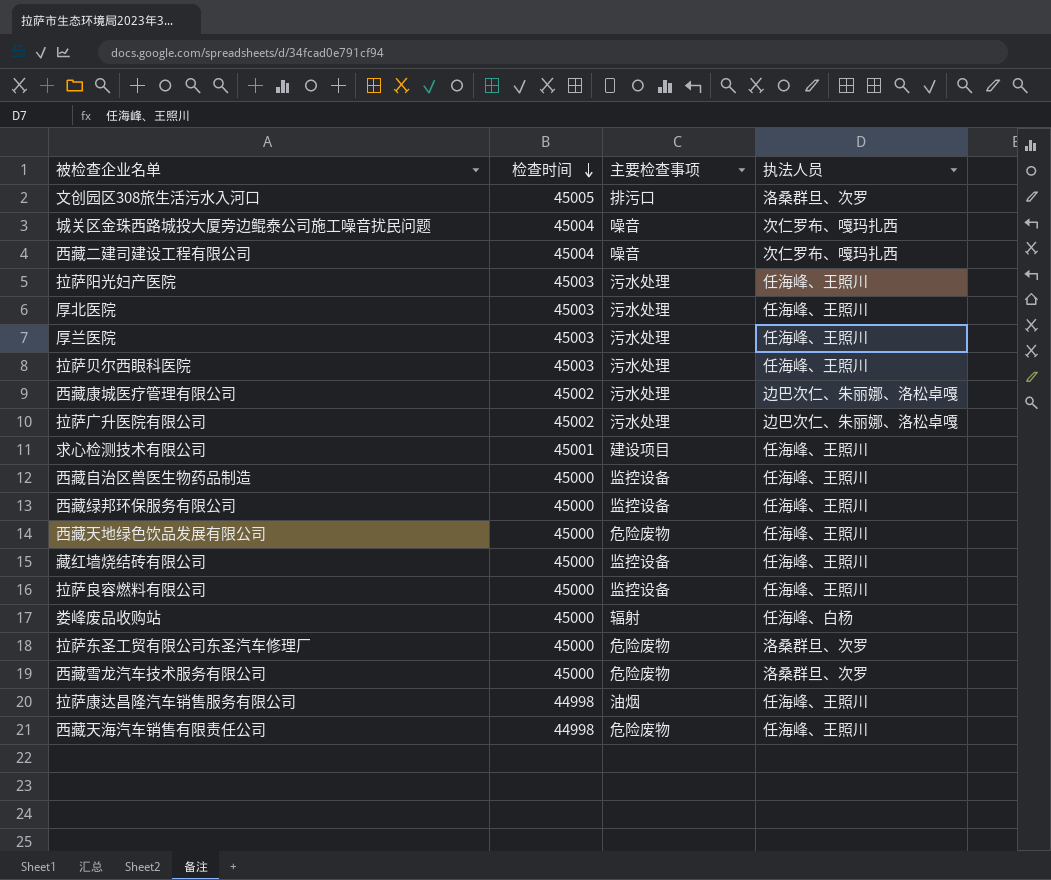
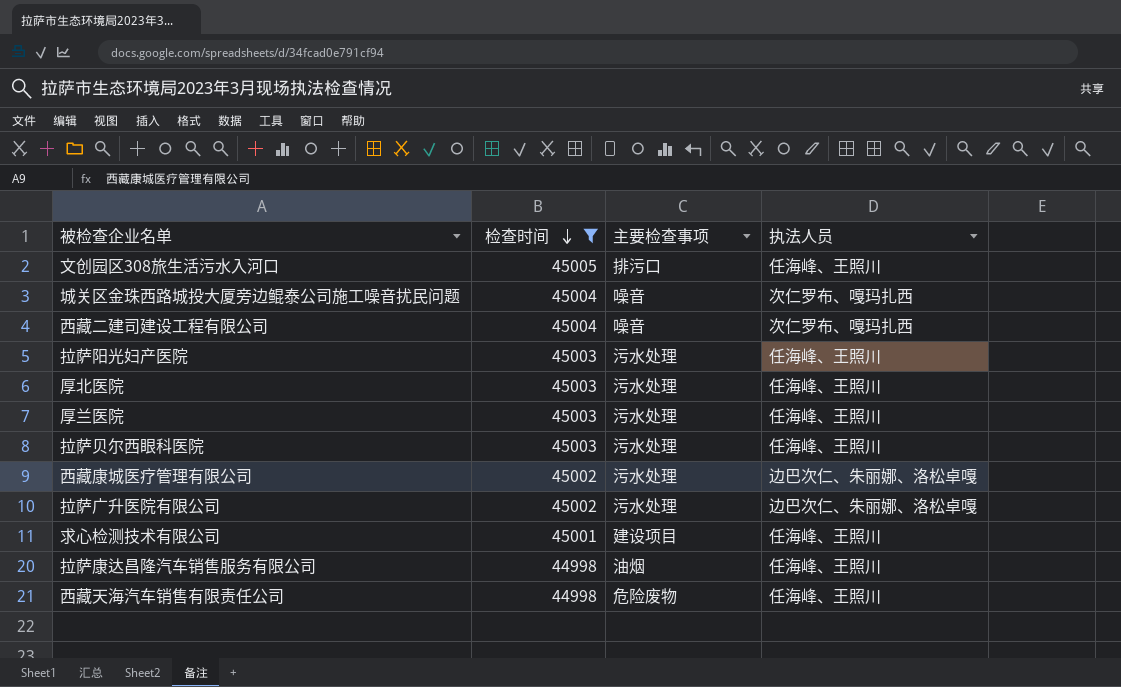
filter: none -> 检查时间 != 45000
文创园区308旅生活污水入河口 | 执法人员: 洛桑群旦、次罗 -> 任海峰、王照川

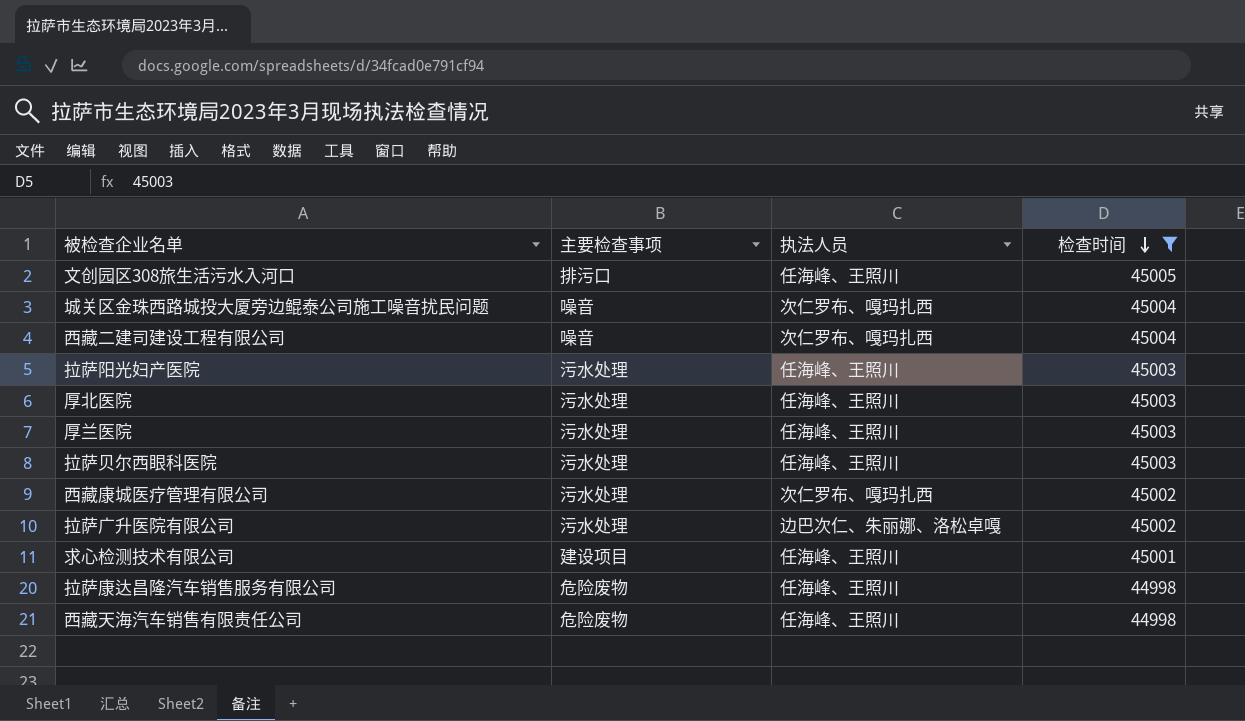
column 检查时间 | position: 2 -> 4
西藏康城医疗管理有限公司 | 执法人员: 边巴次仁、朱丽娜、洛松卓嘎 -> 次仁罗布、嘎玛扎西
拉萨康达昌隆汽车销售服务有限公司 | 主要检查事项: 油烟 -> 危险废物

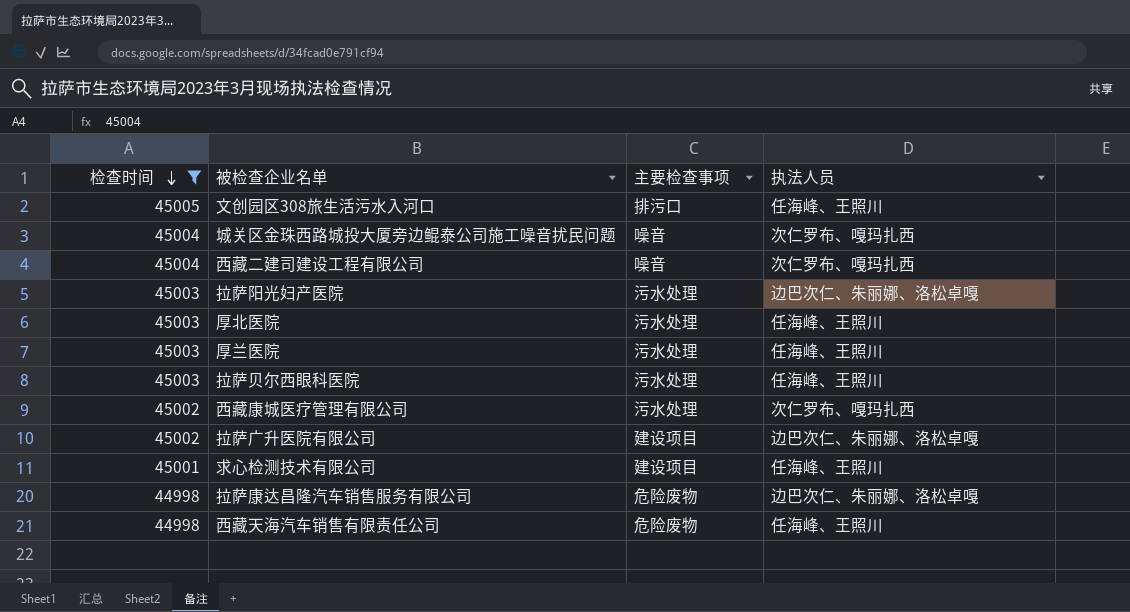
column 检查时间 | position: 4 -> 1
拉萨阳光妇产医院 | 执法人员: 任海峰、王照川 -> 边巴次仁、朱丽娜、洛松卓嘎
拉萨广升医院有限公司 | 主要检查事项: 污水处理 -> 建设项目
拉萨康达昌隆汽车销售服务有限公司 | 执法人员: 任海峰、王照川 -> 边巴次仁、朱丽娜、洛松卓嘎

